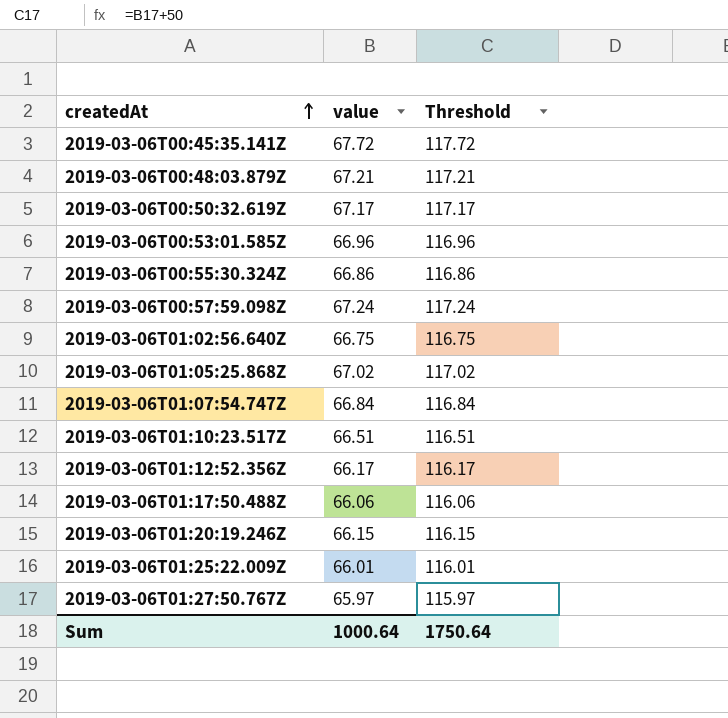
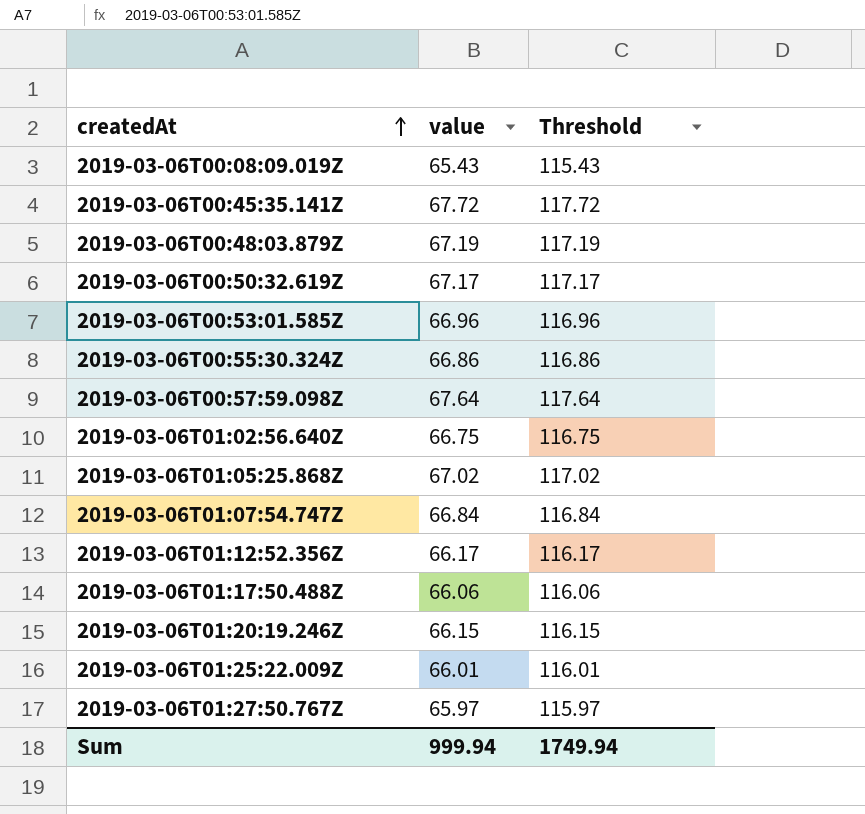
row 2019-03-06T01:10:23.517Z: 66.51 | 116.51 -> none
row 2019-03-06T00:08:09.019Z: none -> 65.43 | 115.43
2019-03-06T00:48:03.879Z | value: 67.21 -> 67.19
2019-03-06T00:48:03.879Z | Threshold: 117.21 -> 117.19
2019-03-06T00:57:59.098Z | value: 67.24 -> 67.64
2019-03-06T00:57:59.098Z | Threshold: 117.24 -> 117.64
Sum | value: 1000.64 -> 999.94
Sum | Threshold: 1750.64 -> 1749.94

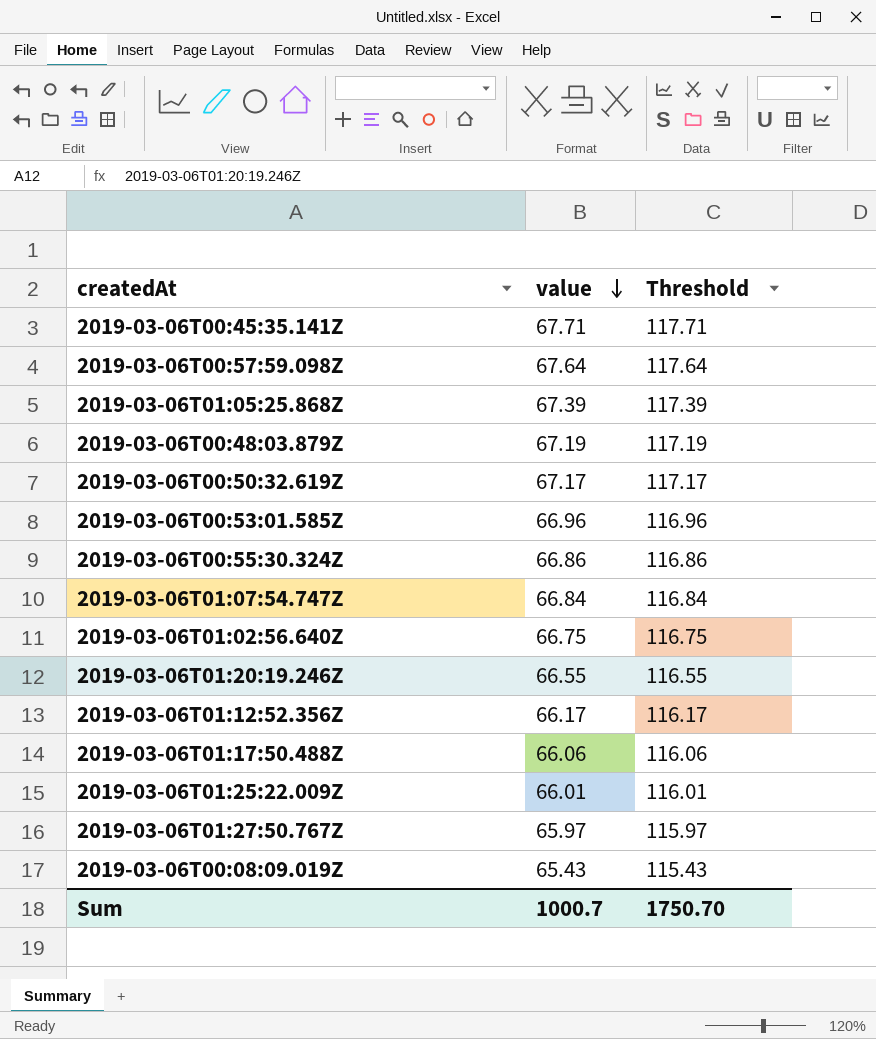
row order: createdAt ascending -> value descending
2019-03-06T00:45:35.141Z | value: 67.72 -> 67.71
2019-03-06T00:45:35.141Z | Threshold: 117.72 -> 117.71
2019-03-06T01:05:25.868Z | value: 67.02 -> 67.39
2019-03-06T01:05:25.868Z | Threshold: 117.02 -> 117.39
2019-03-06T01:20:19.246Z | value: 66.15 -> 66.55
2019-03-06T01:20:19.246Z | Threshold: 116.15 -> 116.55
Sum | value: 999.94 -> 1000.7
Sum | Threshold: 1749.94 -> 1750.70

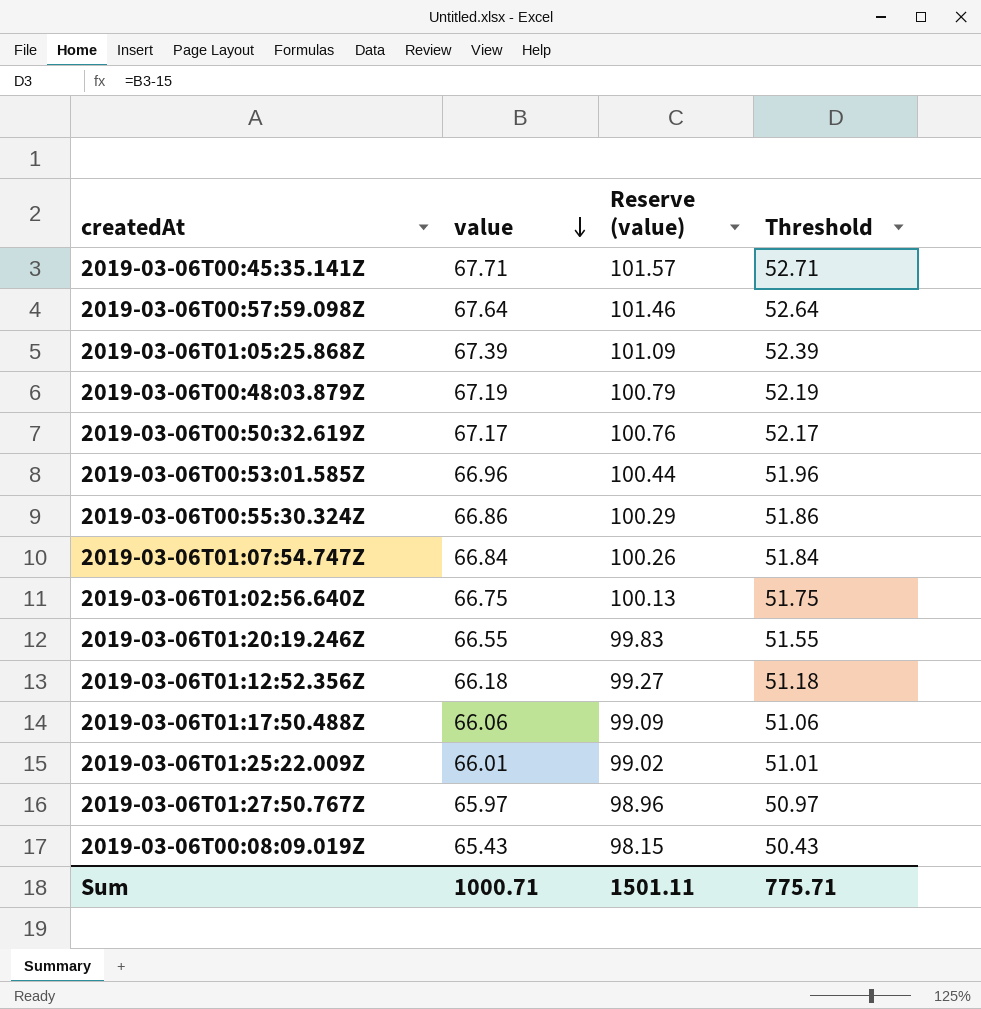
column Reserve (value) | formula: none -> [value] * 1.5
column Threshold | formula: [value] + 50 -> [value] - 15
2019-03-06T01:12:52.356Z | value: 66.17 -> 66.18
Sum | value: 1000.7 -> 1000.71
Sum | Threshold: 1750.70 -> 775.71

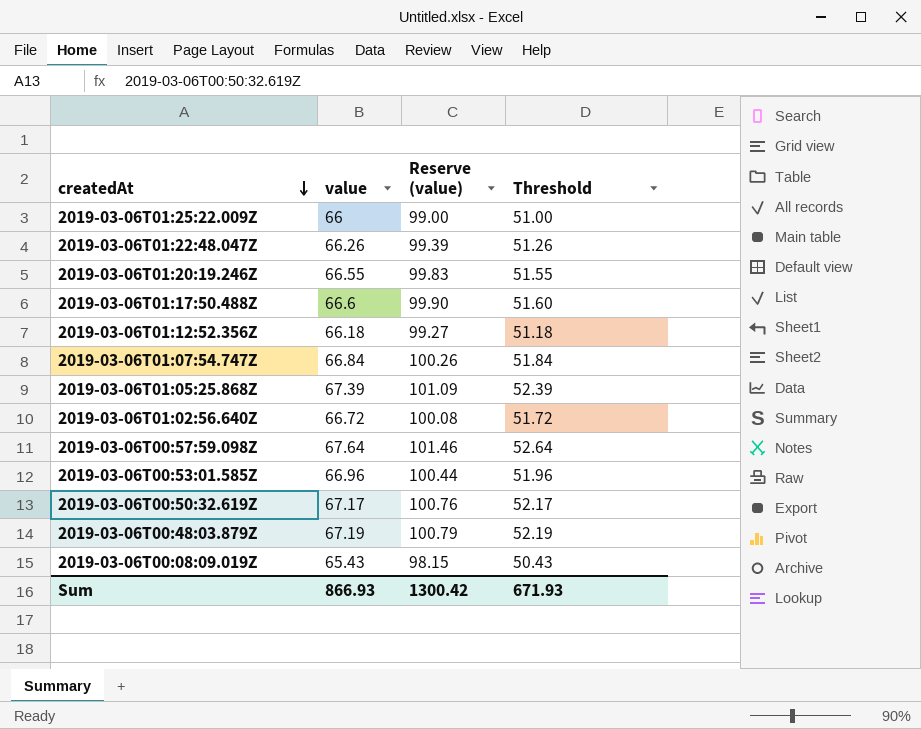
row order: value descending -> createdAt descending
row 2019-03-06T00:45:35.141Z: 67.71 | 101.57 | 52.71 -> none
row 2019-03-06T00:55:30.324Z: 66.86 | 100.29 | 51.86 -> none
row 2019-03-06T01:27:50.767Z: 65.97 | 98.96 | 50.97 -> none
2019-03-06T01:25:22.009Z | value: 66.01 -> 66
2019-03-06T01:25:22.009Z | Reserve (value): 99.02 -> 99.00
2019-03-06T01:25:22.009Z | Threshold: 51.01 -> 51.00
row 2019-03-06T01:22:48.047Z: none -> 66.26 | 99.39 | 51.26
2019-03-06T01:17:50.488Z | value: 66.06 -> 66.6
2019-03-06T01:17:50.488Z | Reserve (value): 99.09 -> 99.90
2019-03-06T01:17:50.488Z | Threshold: 51.06 -> 51.60
2019-03-06T01:02:56.640Z | value: 66.75 -> 66.72
2019-03-06T01:02:56.640Z | Reserve (value): 100.13 -> 100.08
2019-03-06T01:02:56.640Z | Threshold: 51.75 -> 51.72
Sum | value: 1000.71 -> 866.93
Sum | Reserve (value): 1501.11 -> 1300.42
Sum | Threshold: 775.71 -> 671.93

